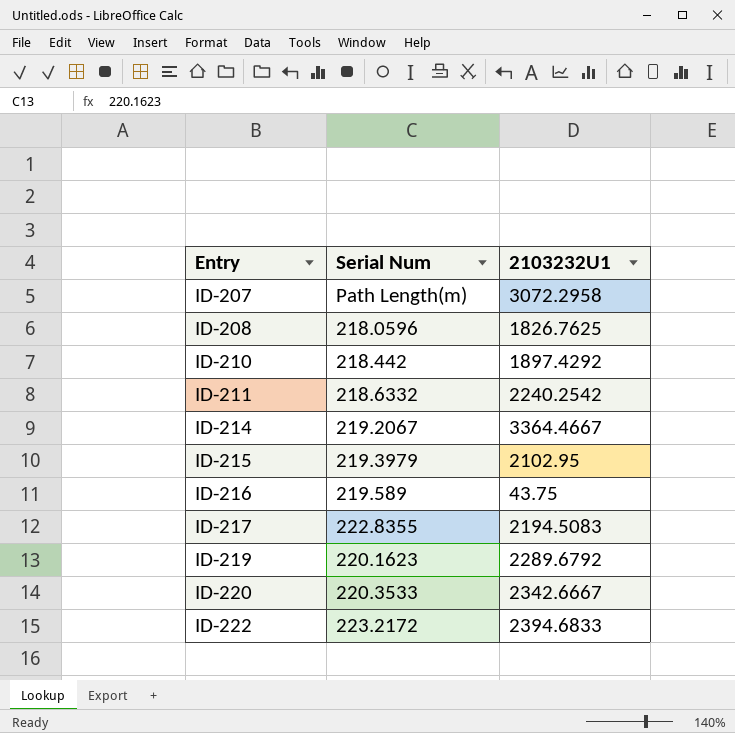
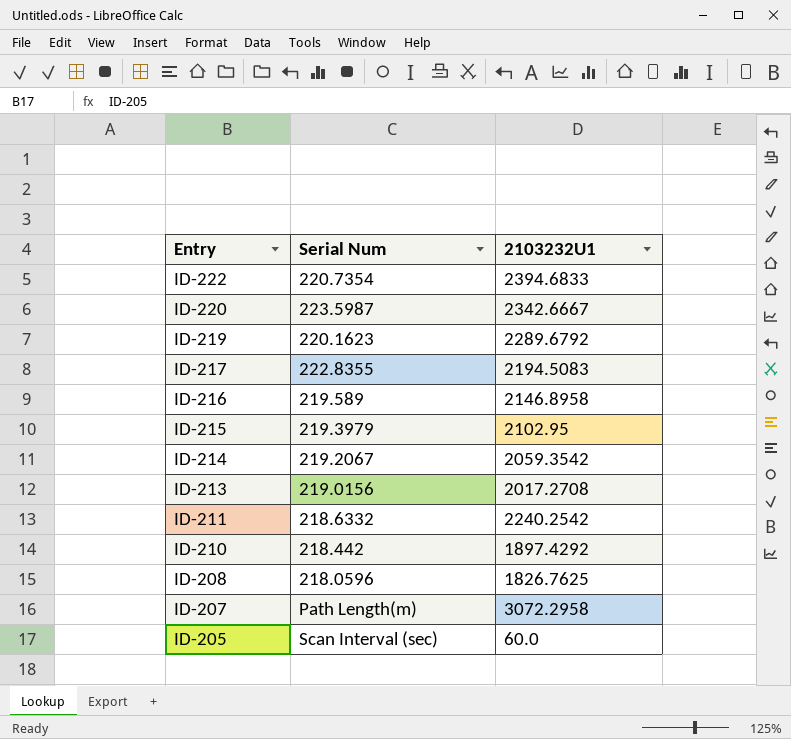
row order: Entry ascending -> Entry descending
ID-222 | Serial Num: 223.2172 -> 220.7354
ID-220 | Serial Num: 220.3533 -> 223.5987
ID-216 | 2103232U1: 43.75 -> 2146.8958
ID-214 | 2103232U1: 3364.4667 -> 2059.3542
row ID-213: none -> 219.0156 | 2017.2708
row ID-205: none -> Scan Interval (sec) | 60.0

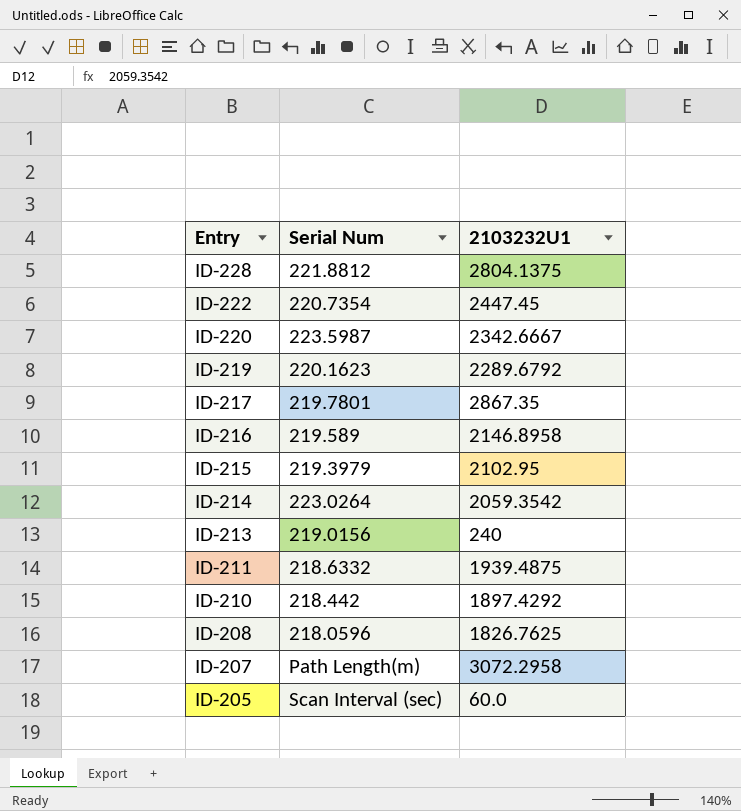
row ID-228: none -> 221.8812 | 2804.1375
ID-222 | 2103232U1: 2394.6833 -> 2447.45
ID-217 | Serial Num: 222.8355 -> 219.7801
ID-217 | 2103232U1: 2194.5083 -> 2867.35
ID-214 | Serial Num: 219.2067 -> 223.0264
ID-213 | 2103232U1: 2017.2708 -> 240
ID-211 | 2103232U1: 2240.2542 -> 1939.4875

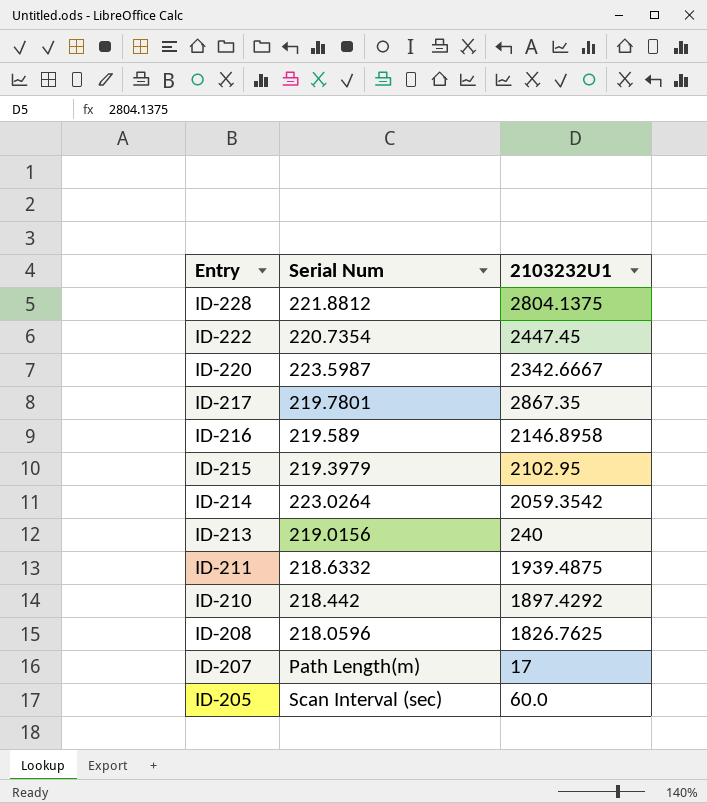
row ID-219: 220.1623 | 2289.6792 -> none
ID-207 | 2103232U1: 3072.2958 -> 17

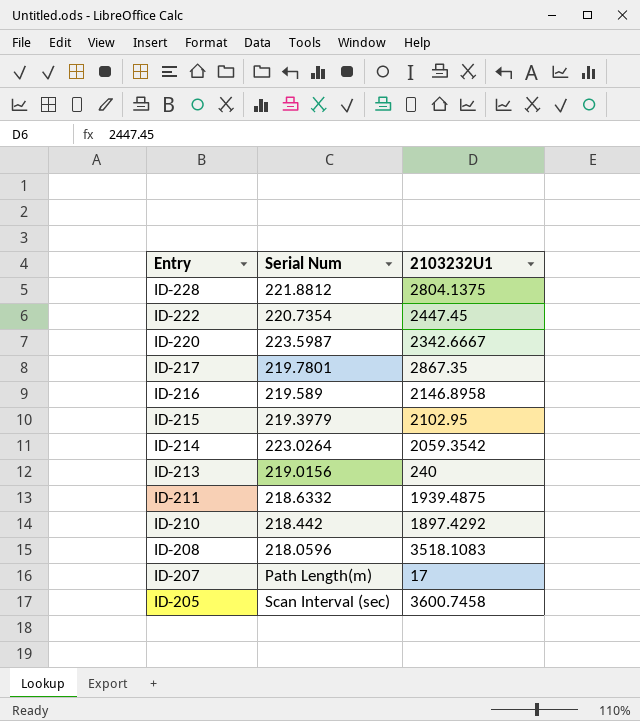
ID-208 | 2103232U1: 1826.7625 -> 3518.1083
ID-205 | 2103232U1: 60.0 -> 3600.7458

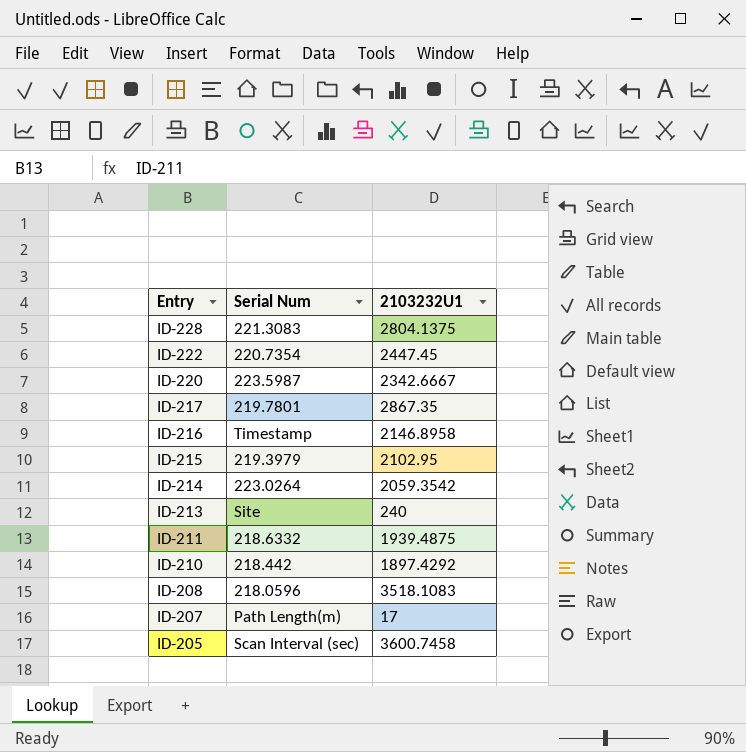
ID-228 | Serial Num: 221.8812 -> 221.3083
ID-216 | Serial Num: 219.589 -> Timestamp
ID-213 | Serial Num: 219.0156 -> Site

